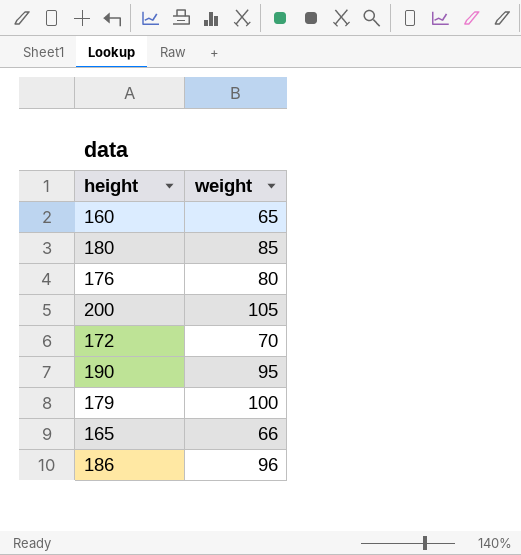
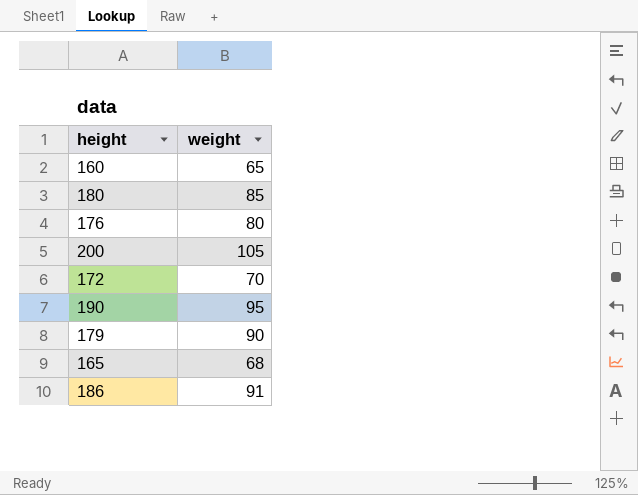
179 | weight: 100 -> 90
165 | weight: 66 -> 68
186 | weight: 96 -> 91

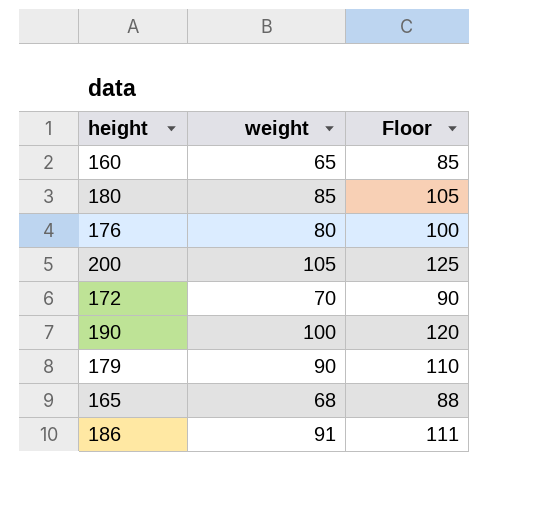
column Floor | formula: none -> [weight] + 20
190 | weight: 95 -> 100

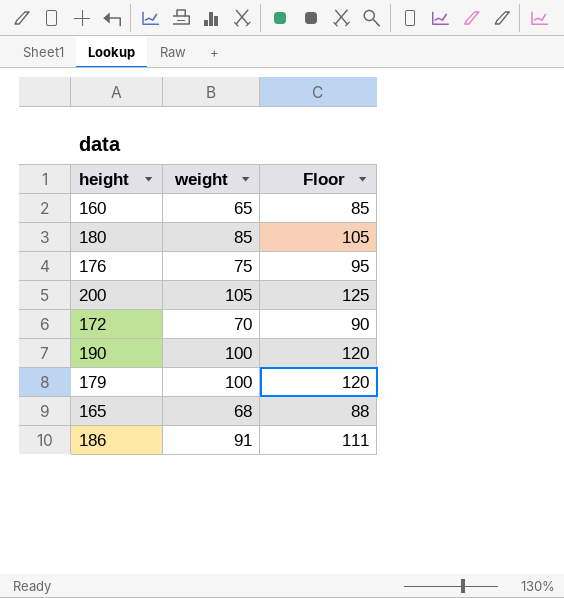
176 | weight: 80 -> 75
176 | Floor: 100 -> 95
179 | weight: 90 -> 100
179 | Floor: 110 -> 120

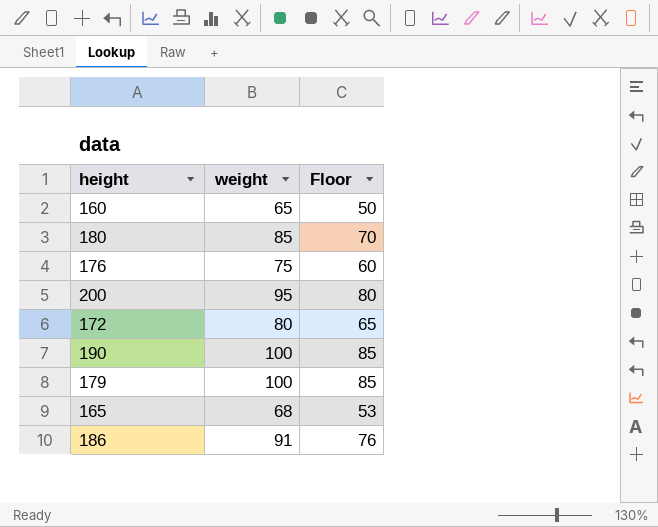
column Floor | formula: [weight] + 20 -> [weight] - 15
200 | weight: 105 -> 95
172 | weight: 70 -> 80

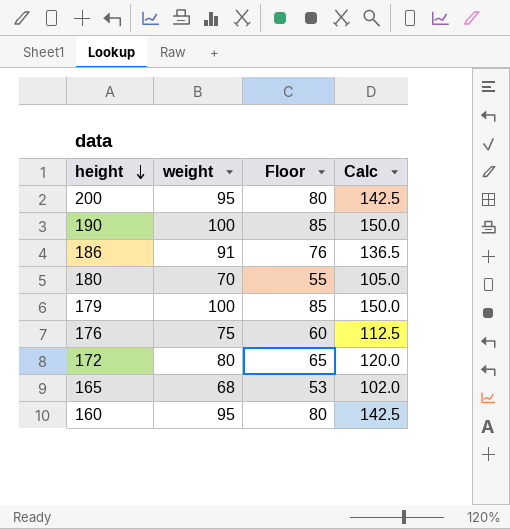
row order: none -> height descending
column Calc | formula: none -> [weight] * 1.5
180 | weight: 85 -> 70
180 | Floor: 70 -> 55
160 | weight: 65 -> 95
160 | Floor: 50 -> 80

